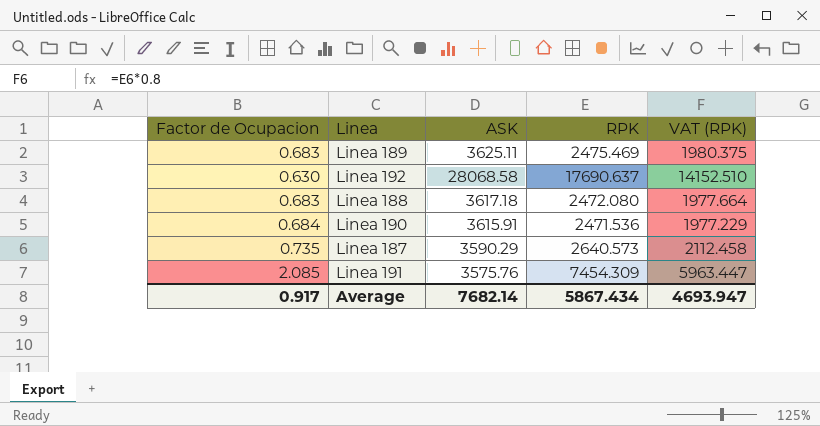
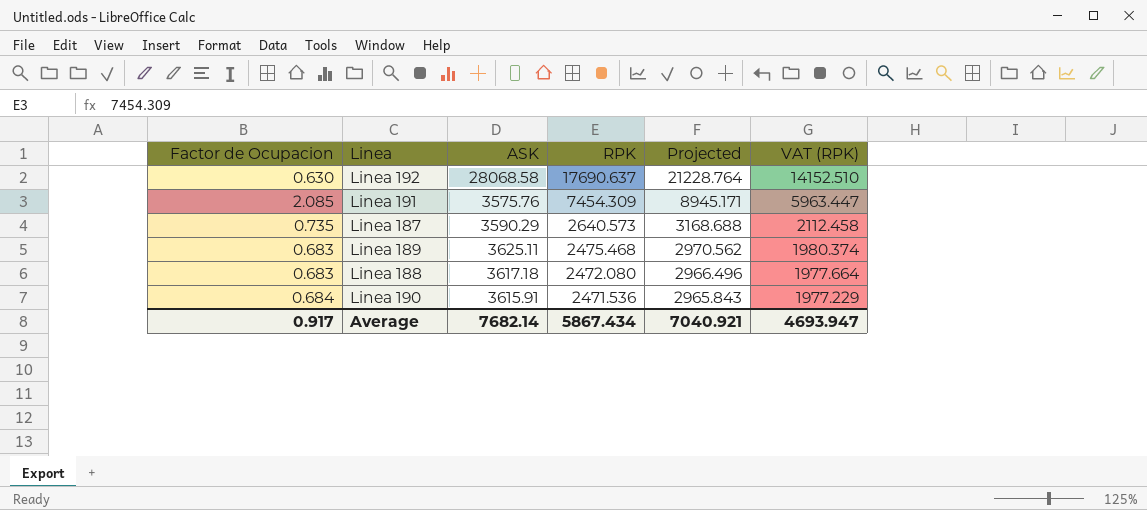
row order: none -> RPK descending
column Projected | formula: none -> [RPK] * 1.2
Linea 189 | RPK: 2475.469 -> 2475.468
Linea 189 | VAT (RPK): 1980.375 -> 1980.374

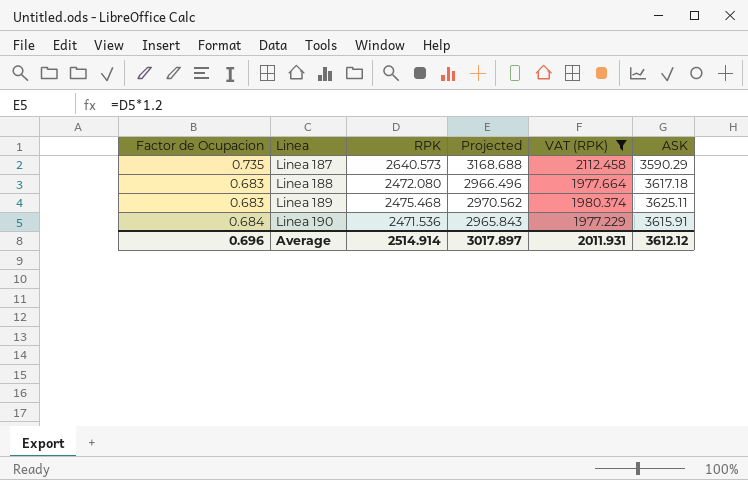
filter: none -> VAT (RPK) <= 2112.458
row order: RPK descending -> Linea ascending
column ASK | position: 3 -> 6
Average | Factor de Ocupacion: 0.917 -> 0.696
Average | RPK: 5867.434 -> 2514.914
Average | Projected: 7040.921 -> 3017.897
Average | VAT (RPK): 4693.947 -> 2011.931
Average | ASK: 7682.14 -> 3612.12

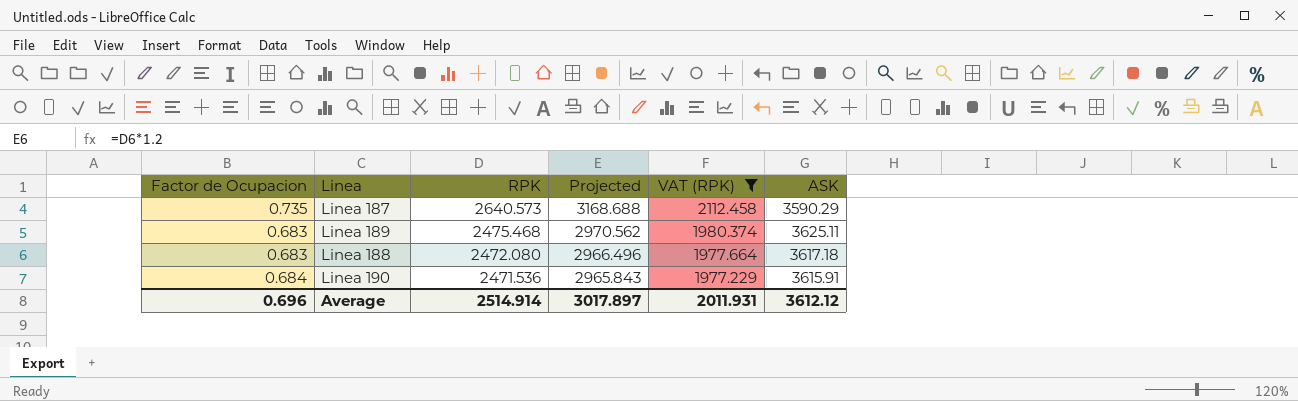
row order: Linea ascending -> RPK descending

